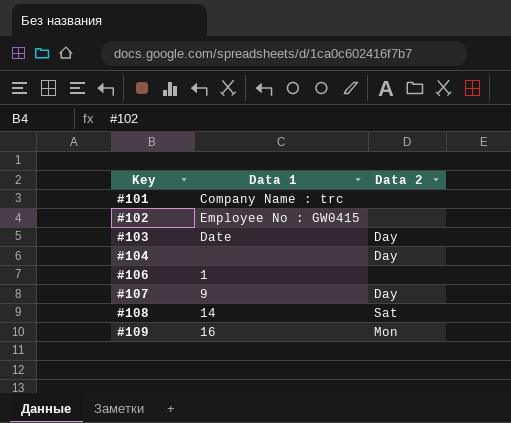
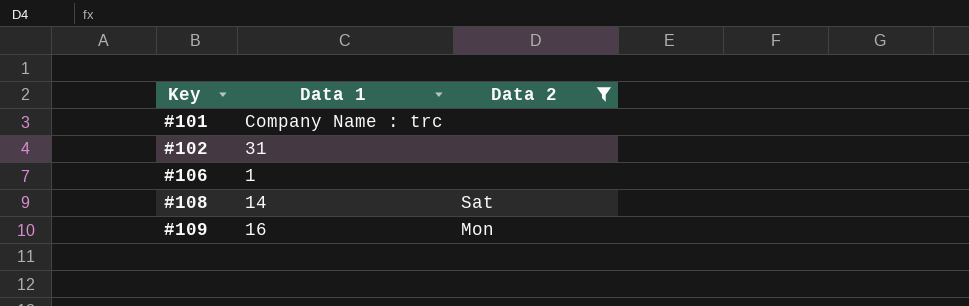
filter: none -> Data 2 != Day
#102 | Data 1: Employee No : GW0415 -> 31

